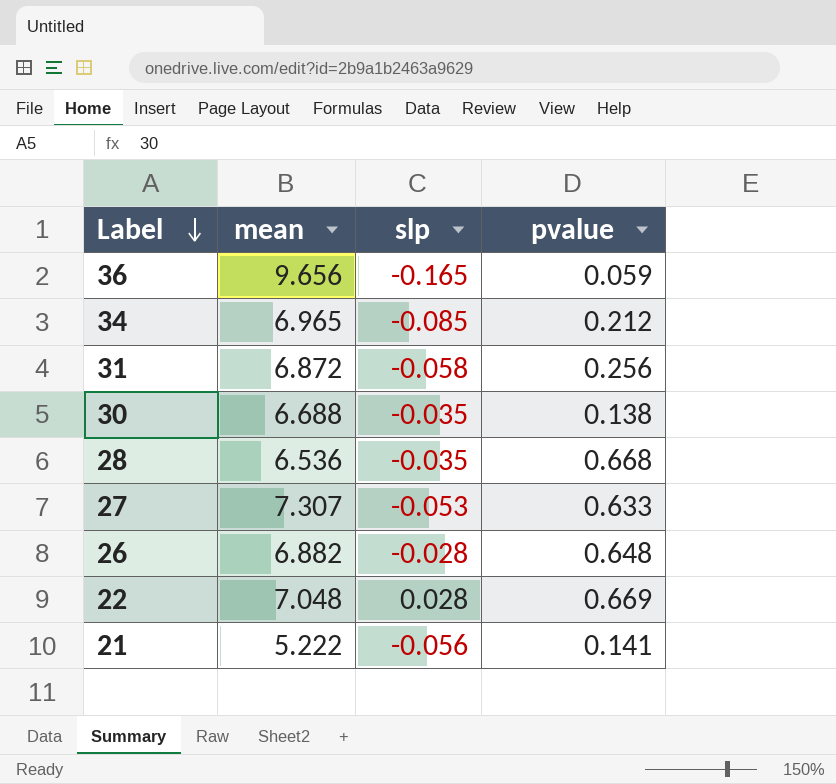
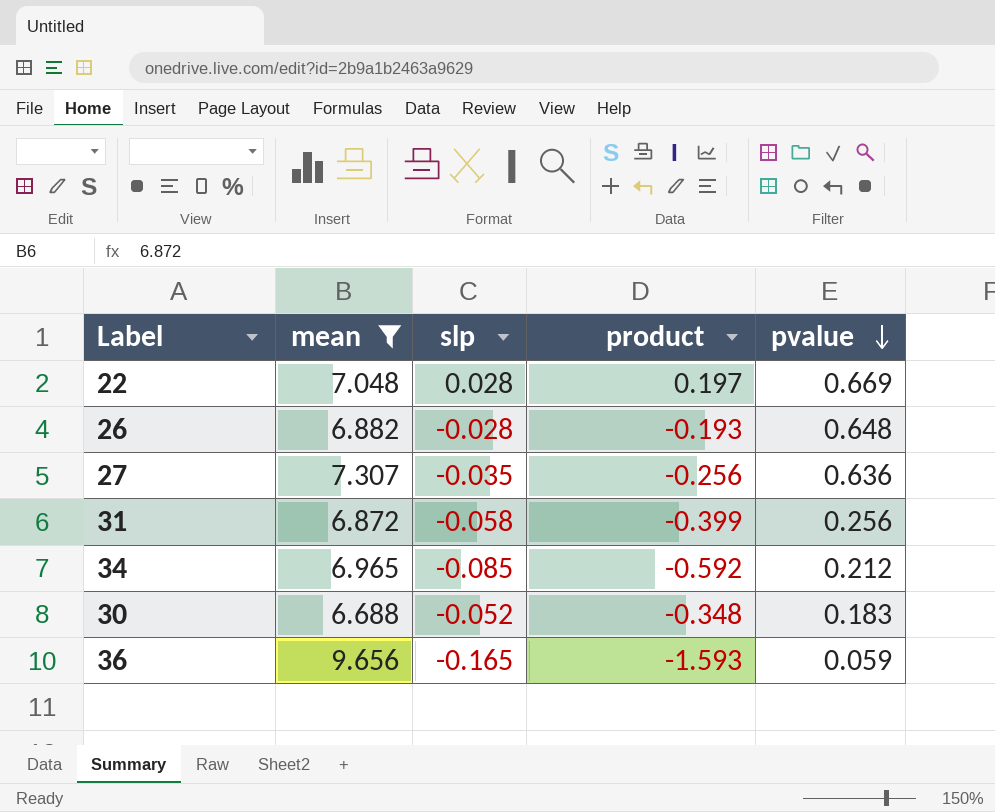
filter: none -> mean >= 6.688
row order: Label descending -> pvalue descending
column product | formula: none -> [mean] * [slp]
27 | slp: -0.053 -> -0.035
27 | pvalue: 0.633 -> 0.636
30 | slp: -0.035 -> -0.052
30 | pvalue: 0.138 -> 0.183

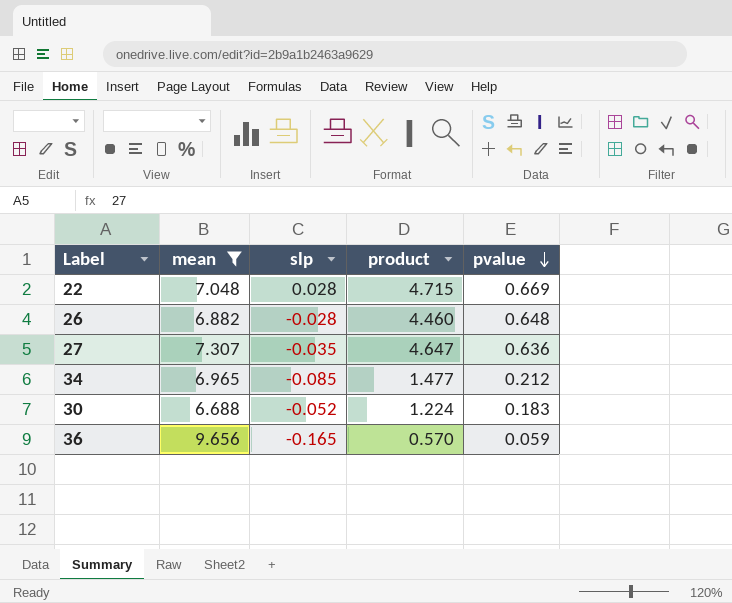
column product | formula: [mean] * [slp] -> [mean] * [pvalue]
row 31: 6.872 | -0.058 | -0.399 | 0.256 -> none

